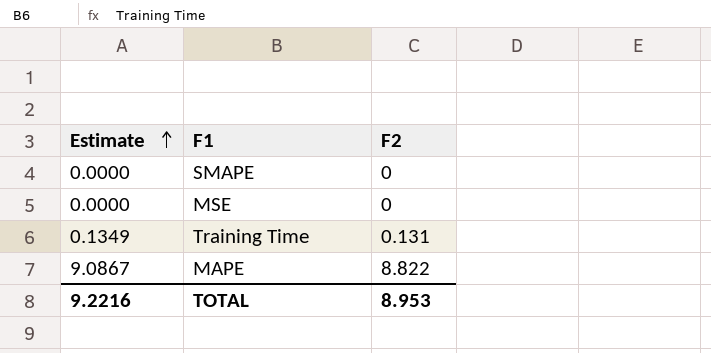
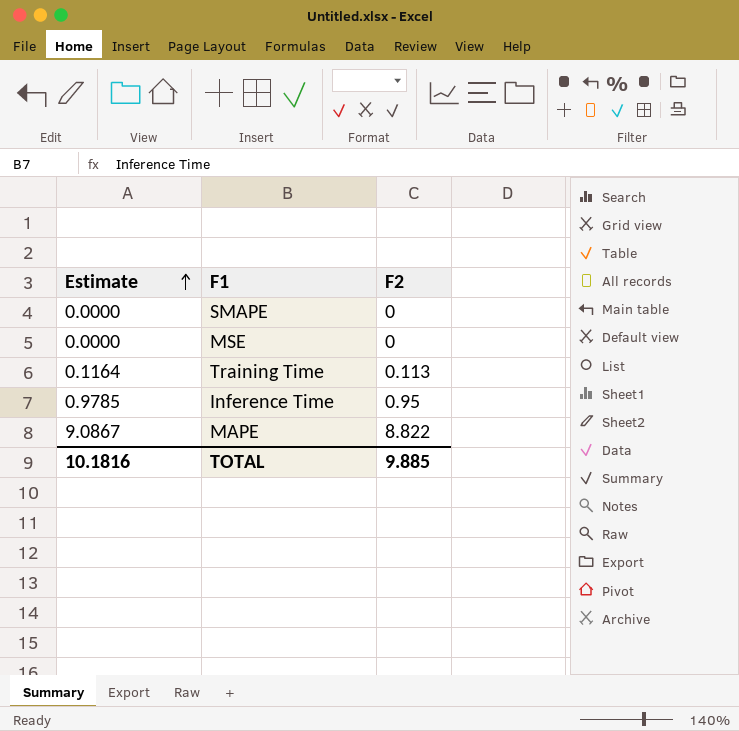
Training Time | Estimate: 0.1349 -> 0.1164
Training Time | F2: 0.131 -> 0.113
row Inference Time: none -> 0.9785 | 0.95
TOTAL | Estimate: 9.2216 -> 10.1816
TOTAL | F2: 8.953 -> 9.885

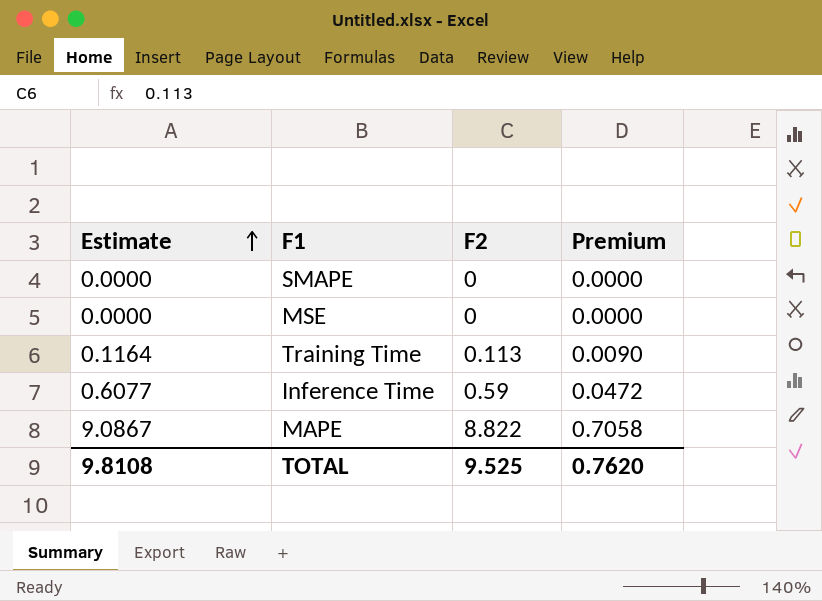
column Premium | formula: none -> [F2] * 0.08
Inference Time | Estimate: 0.9785 -> 0.6077
Inference Time | F2: 0.95 -> 0.59
TOTAL | Estimate: 10.1816 -> 9.8108
TOTAL | F2: 9.885 -> 9.525

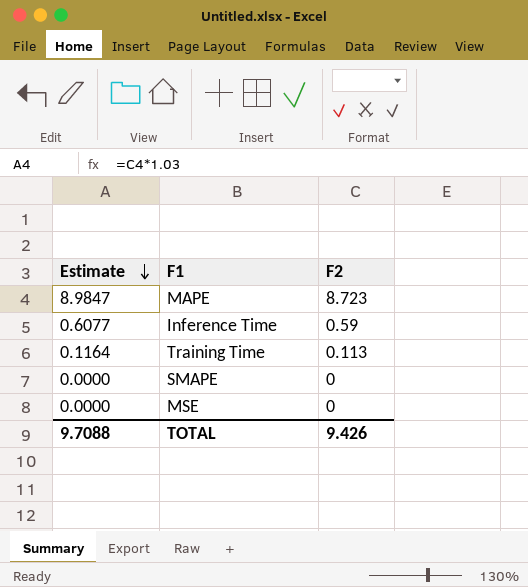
row order: Estimate ascending -> Estimate descending
column Premium | formula: [F2] * 0.08 -> none
MAPE | Estimate: 9.0867 -> 8.9847
MAPE | F2: 8.822 -> 8.723
TOTAL | Estimate: 9.8108 -> 9.7088
TOTAL | F2: 9.525 -> 9.426

